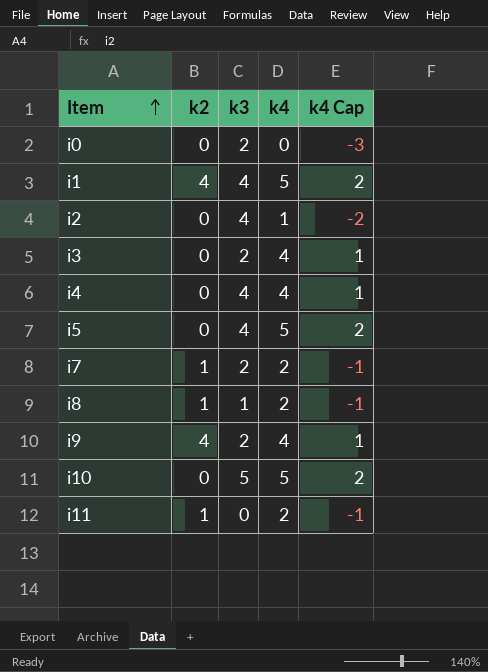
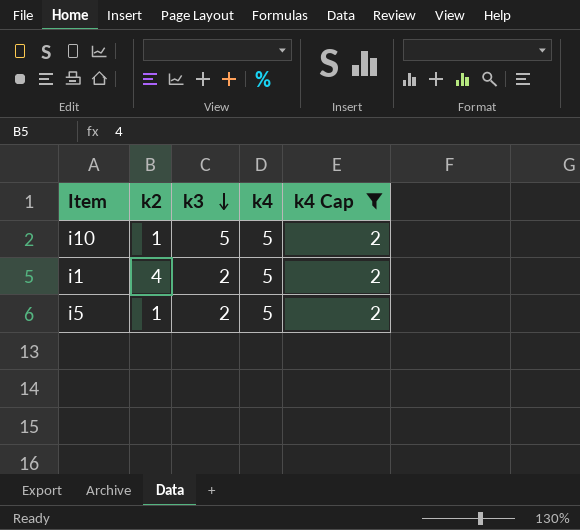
filter: none -> k4 Cap = 2
row order: Item ascending -> k3 descending
i10 | k2: 0 -> 1
i1 | k3: 4 -> 2
i5 | k2: 0 -> 1
i5 | k3: 4 -> 2

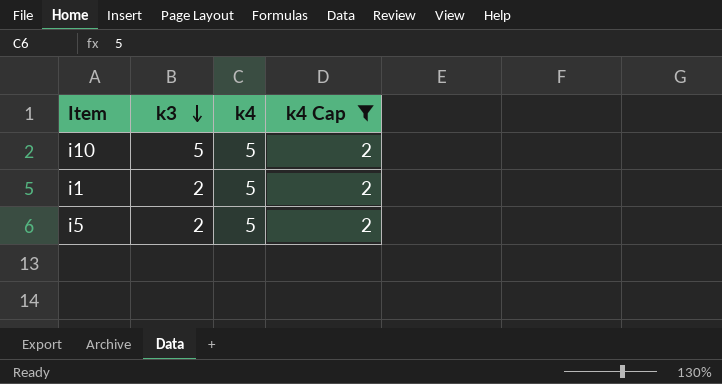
column k2 | position: 2 -> none

